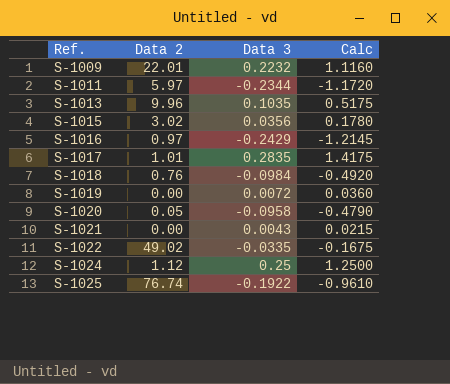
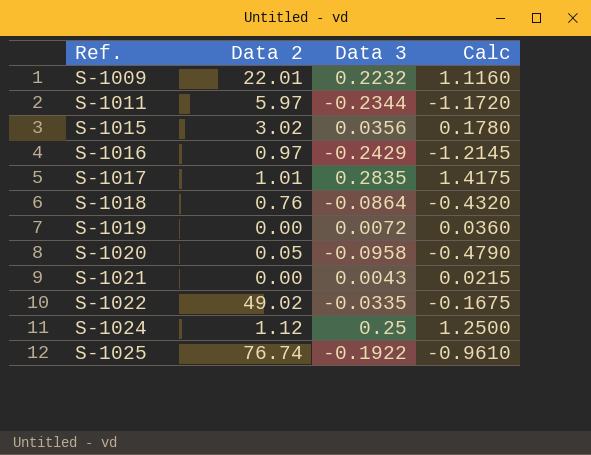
row S-1013: 9.96 | 0.1035 | 0.5175 -> none
S-1018 | Data 3: -0.0984 -> -0.0864
S-1018 | Calc: -0.4920 -> -0.4320

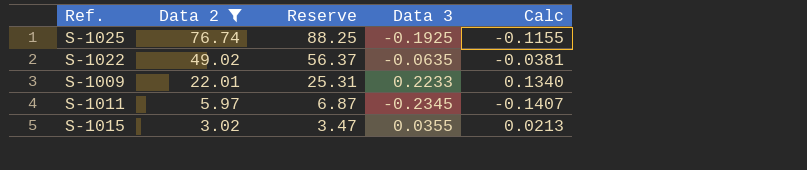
filter: none -> Data 2 >= 3.02
row order: Ref. ascending -> Data 2 descending
column Reserve | formula: none -> [Data 2] * 1.15
column Calc | formula: [Data 3] * 5 -> [Data 3] * 0.6
S-1025 | Data 3: -0.1922 -> -0.1925
S-1022 | Data 3: -0.0335 -> -0.0635
S-1009 | Data 3: 0.2232 -> 0.2233
S-1011 | Data 3: -0.2344 -> -0.2345
S-1015 | Data 3: 0.0356 -> 0.0355

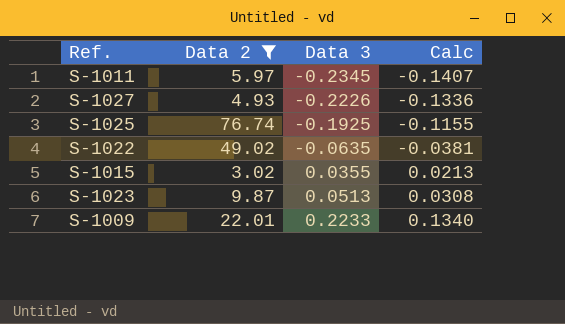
row order: Data 2 descending -> Data 3 ascending
column Reserve | formula: [Data 2] * 1.15 -> none
row S-1027: none -> 4.93 | -0.2226 | -0.1336
row S-1023: none -> 9.87 | 0.0513 | 0.0308

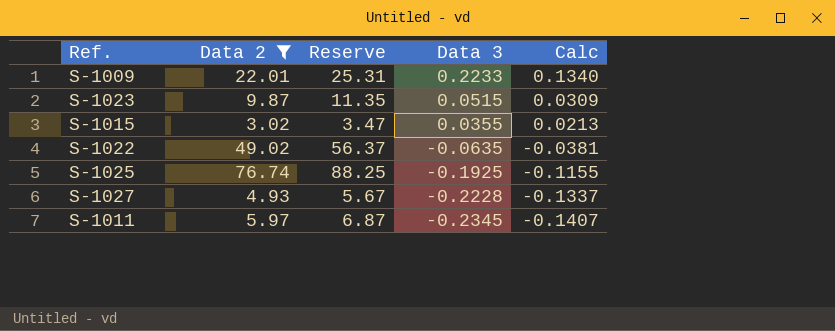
row order: Data 3 ascending -> Data 3 descending
column Reserve | formula: none -> [Data 2] * 1.15
S-1023 | Data 3: 0.0513 -> 0.0515
S-1023 | Calc: 0.0308 -> 0.0309
S-1027 | Data 3: -0.2226 -> -0.2228
S-1027 | Calc: -0.1336 -> -0.1337

